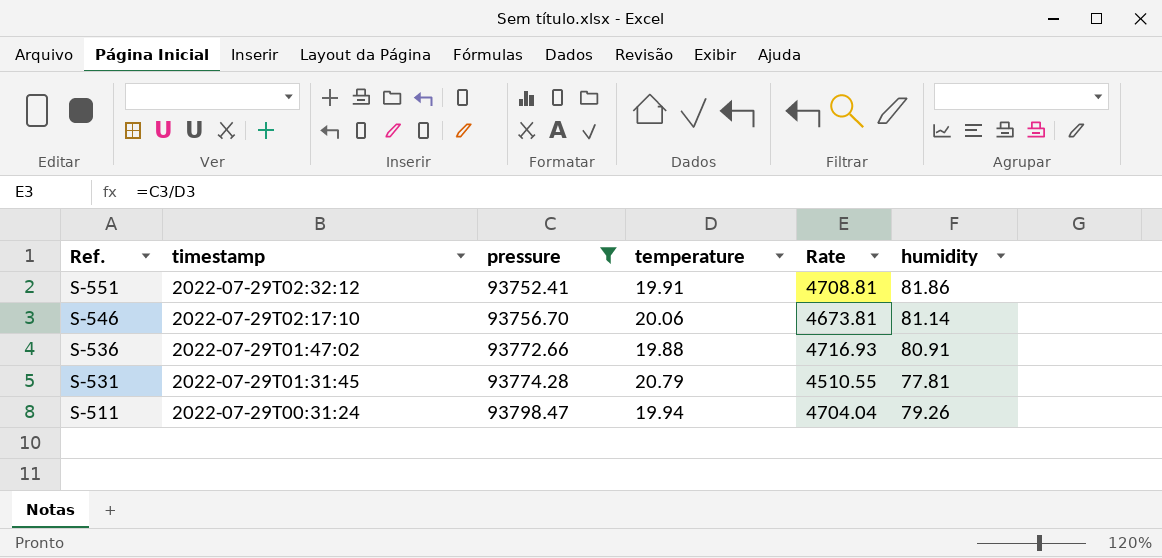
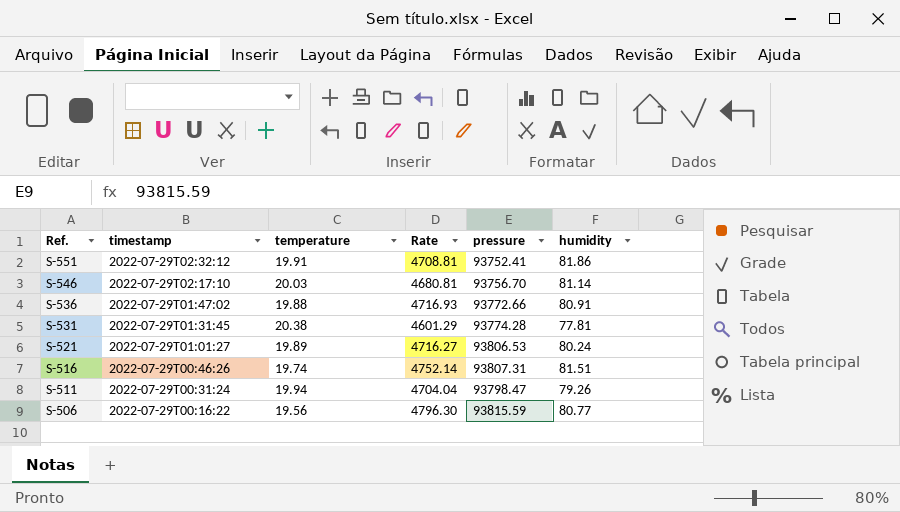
filter: pressure <= 93798.47 -> none
column pressure | position: 3 -> 5
S-546 | temperature: 20.06 -> 20.03
S-546 | Rate: 4673.81 -> 4680.81
S-531 | temperature: 20.79 -> 20.38
S-531 | Rate: 4510.55 -> 4601.29

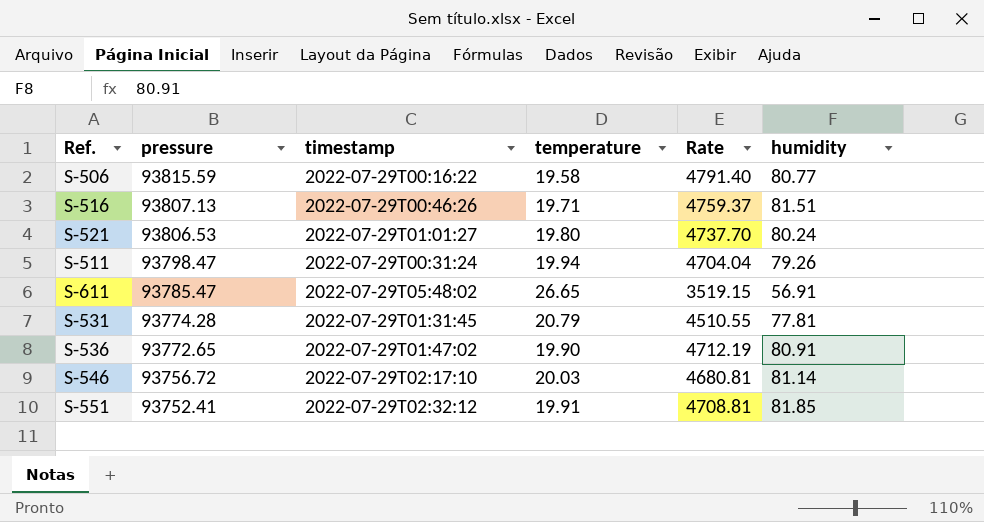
row order: Ref. descending -> pressure descending
column pressure | position: 5 -> 2
S-506 | temperature: 19.56 -> 19.58
S-506 | Rate: 4796.30 -> 4791.40
S-516 | pressure: 93807.31 -> 93807.13
S-516 | temperature: 19.74 -> 19.71
S-516 | Rate: 4752.14 -> 4759.37
S-521 | temperature: 19.89 -> 19.80
S-521 | Rate: 4716.27 -> 4737.70
row S-611: none -> 93785.47 | 2022-07-29T05:48:02 | 26.65 | 3519.15 | 56.91
S-531 | temperature: 20.38 -> 20.79
S-531 | Rate: 4601.29 -> 4510.55
S-536 | pressure: 93772.66 -> 93772.65
S-536 | temperature: 19.88 -> 19.90
S-536 | Rate: 4716.93 -> 4712.19
S-546 | pressure: 93756.70 -> 93756.72
S-551 | humidity: 81.86 -> 81.85

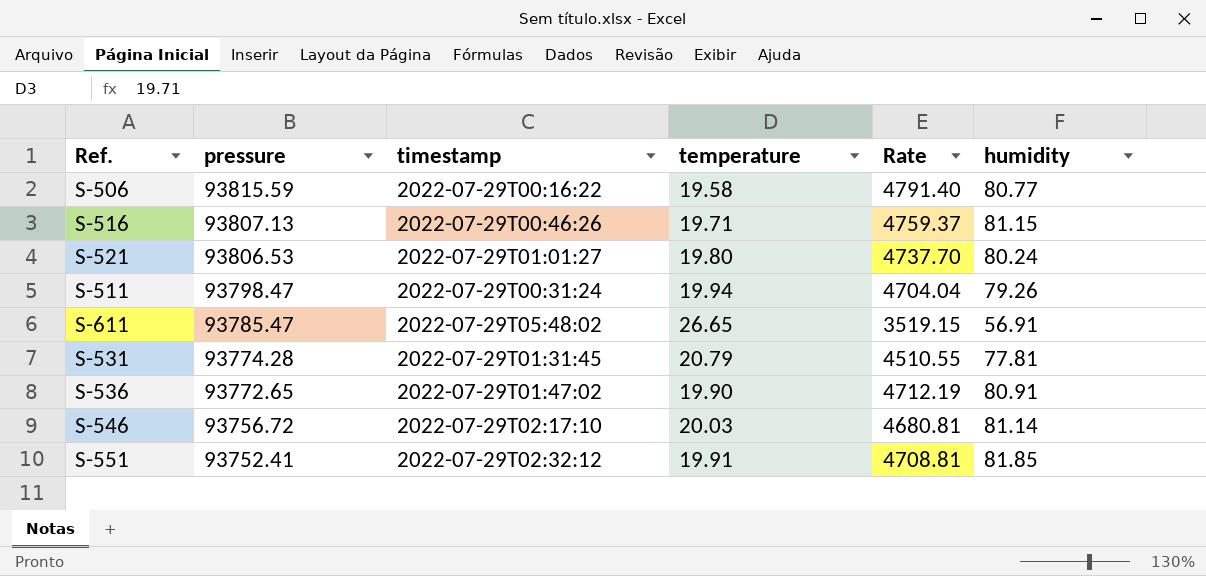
S-516 | humidity: 81.51 -> 81.15

